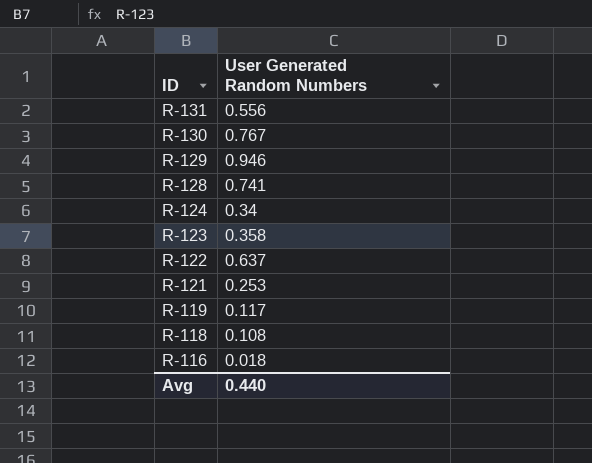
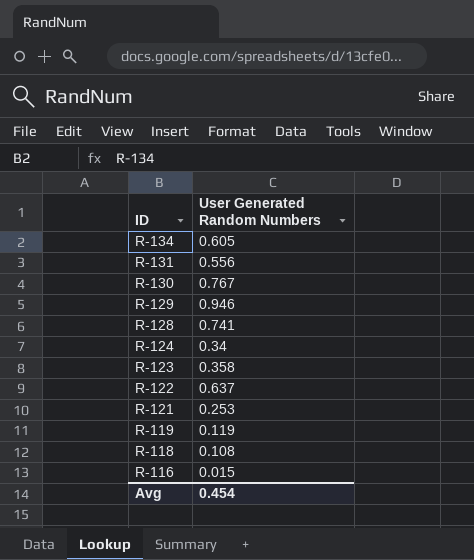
row R-134: none -> 0.605
R-119 | User Generated Random Numbers: 0.117 -> 0.119
R-116 | User Generated Random Numbers: 0.018 -> 0.015
Avg | User Generated Random Numbers: 0.440 -> 0.454

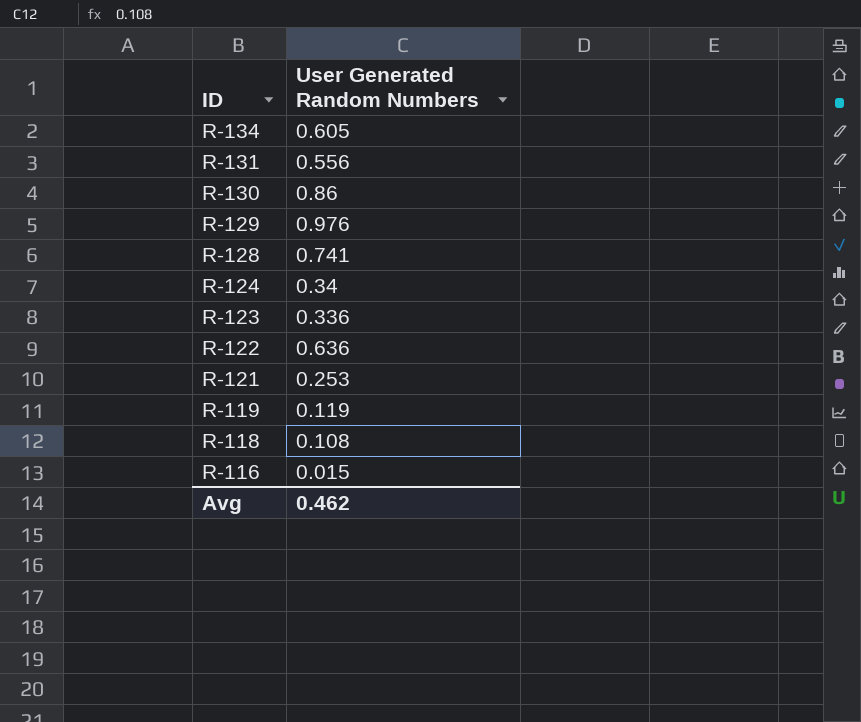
R-130 | User Generated Random Numbers: 0.767 -> 0.86
R-129 | User Generated Random Numbers: 0.946 -> 0.976
R-123 | User Generated Random Numbers: 0.358 -> 0.336
R-122 | User Generated Random Numbers: 0.637 -> 0.636
Avg | User Generated Random Numbers: 0.454 -> 0.462

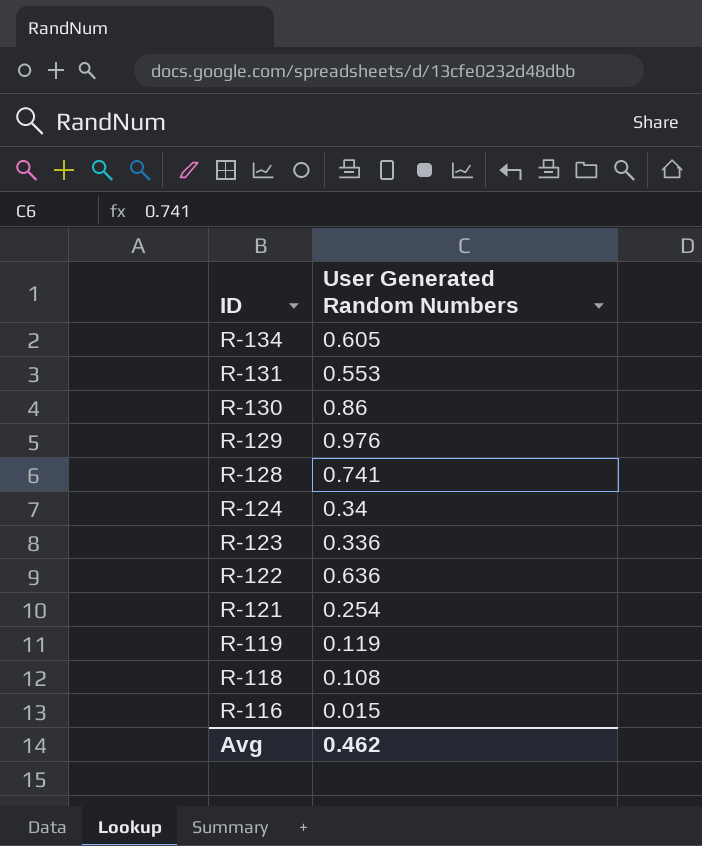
R-131 | User Generated Random Numbers: 0.556 -> 0.553
R-121 | User Generated Random Numbers: 0.253 -> 0.254

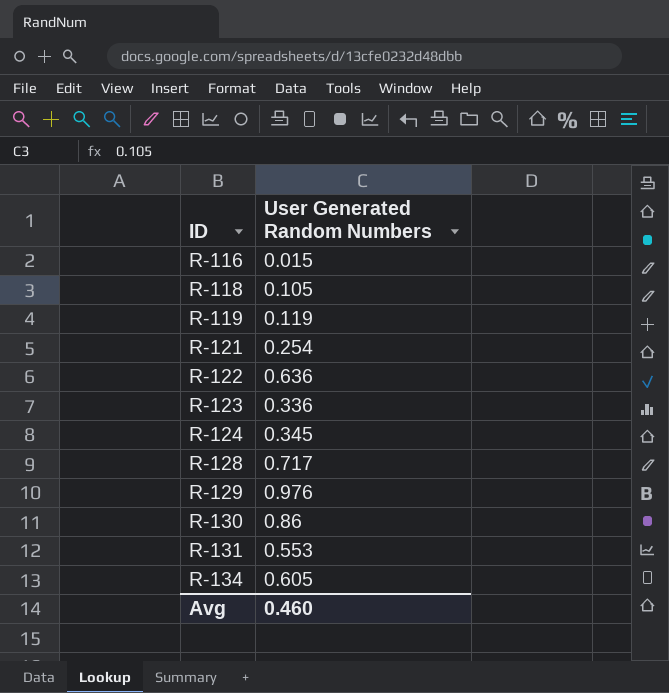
row order: ID descending -> ID ascending
R-118 | User Generated Random Numbers: 0.108 -> 0.105
R-124 | User Generated Random Numbers: 0.34 -> 0.345
R-128 | User Generated Random Numbers: 0.741 -> 0.717
Avg | User Generated Random Numbers: 0.462 -> 0.460

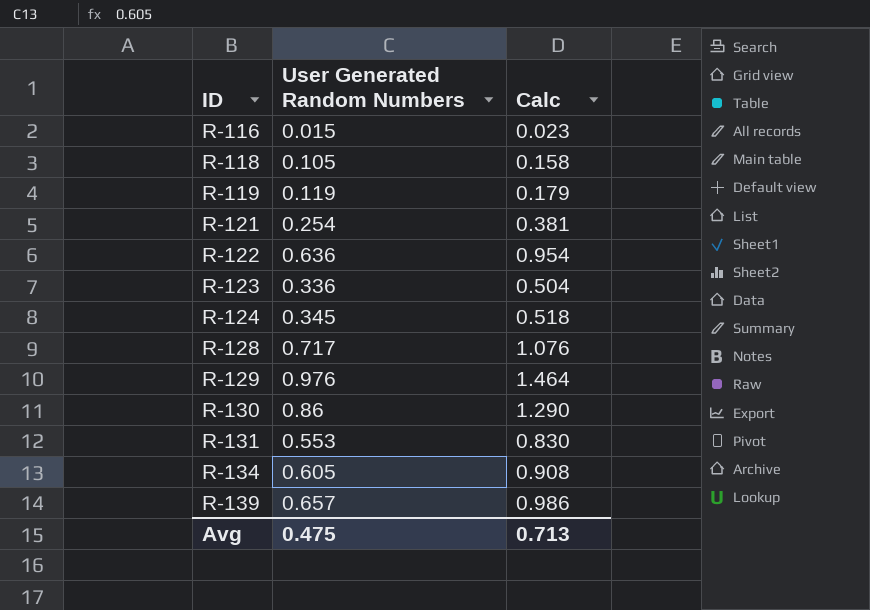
column Calc | formula: none -> [User Generated Random Numbers] * 1.5
row R-139: none -> 0.657 | 0.986
Avg | User Generated Random Numbers: 0.460 -> 0.475

